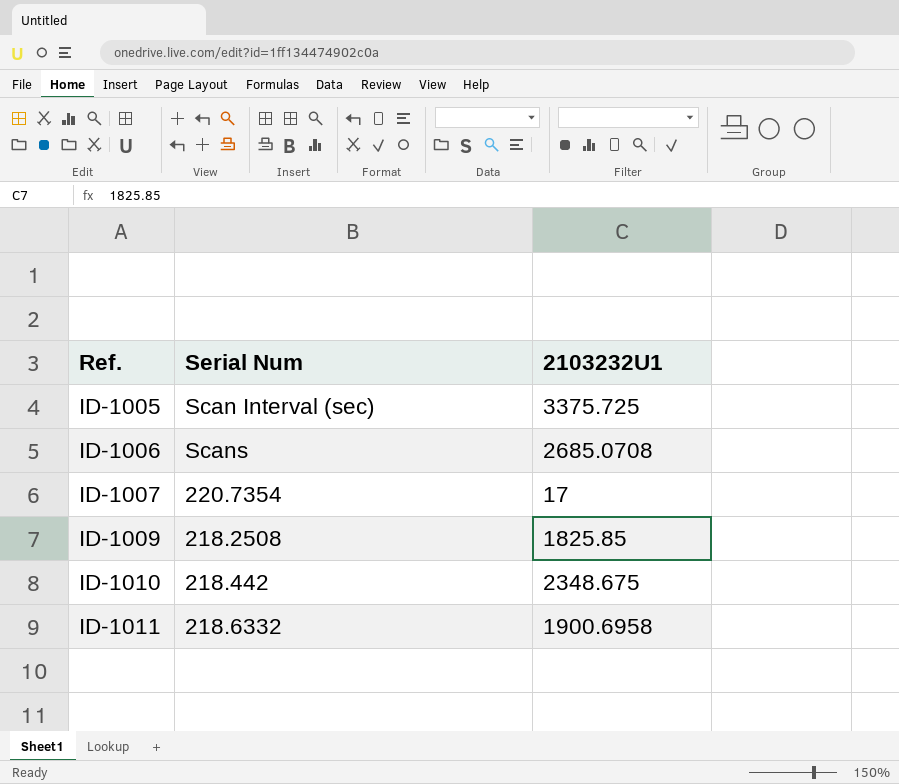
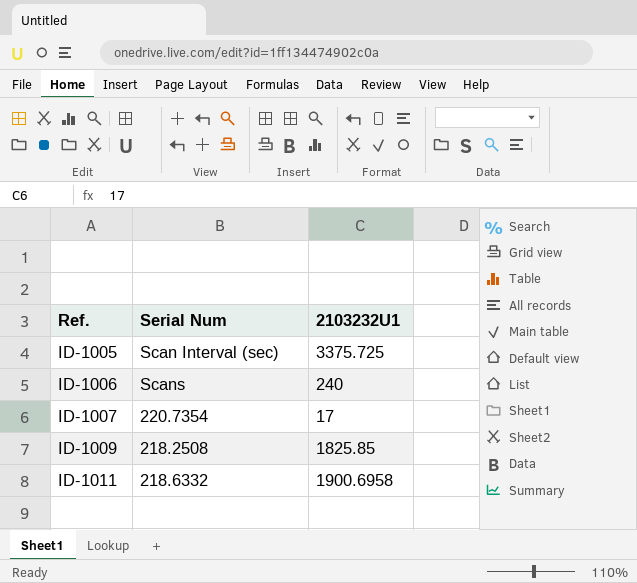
row ID-1010: 218.442 | 2348.675 -> none
ID-1006 | 2103232U1: 2685.0708 -> 240

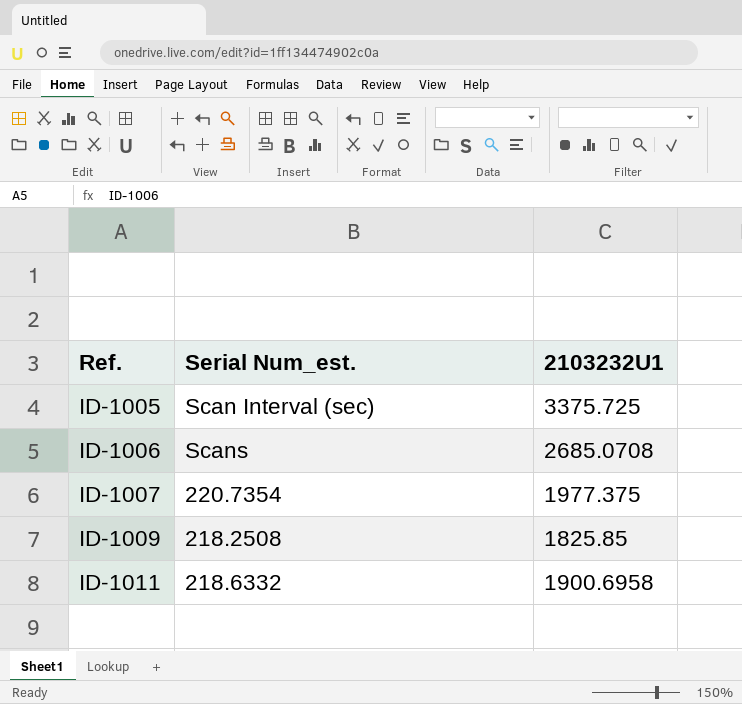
column name: Serial Num -> Serial Num_est.
ID-1006 | 2103232U1: 240 -> 2685.0708
ID-1007 | 2103232U1: 17 -> 1977.375

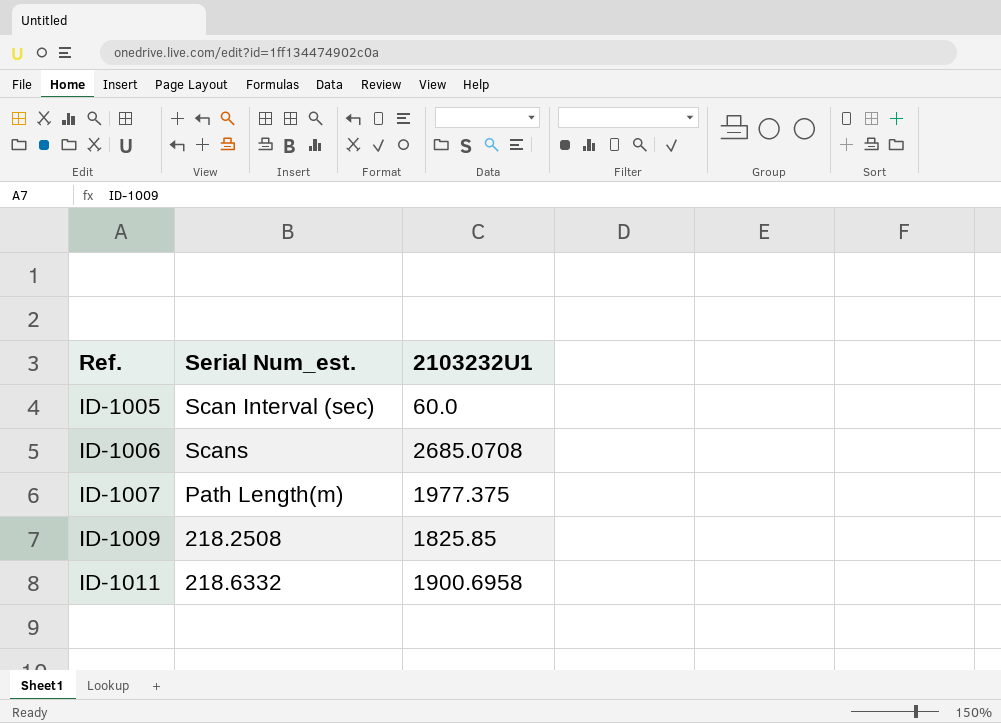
ID-1005 | 2103232U1: 3375.725 -> 60.0
ID-1007 | Serial Num_est.: 220.7354 -> Path Length(m)

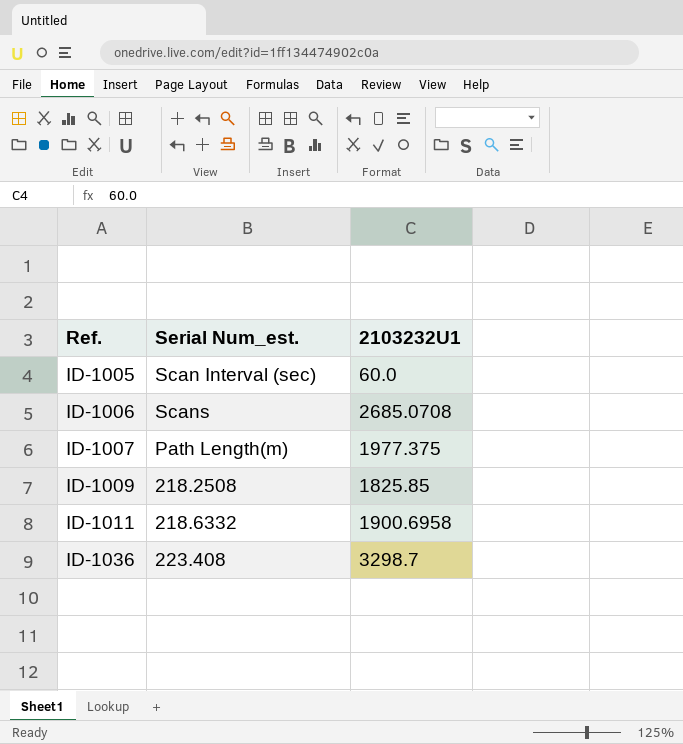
row ID-1036: none -> 223.408 | 3298.7

